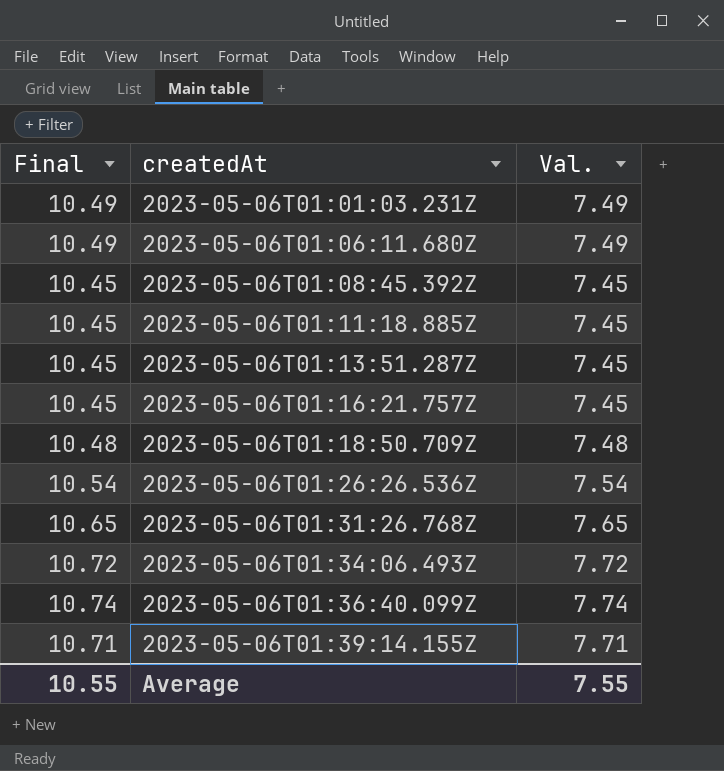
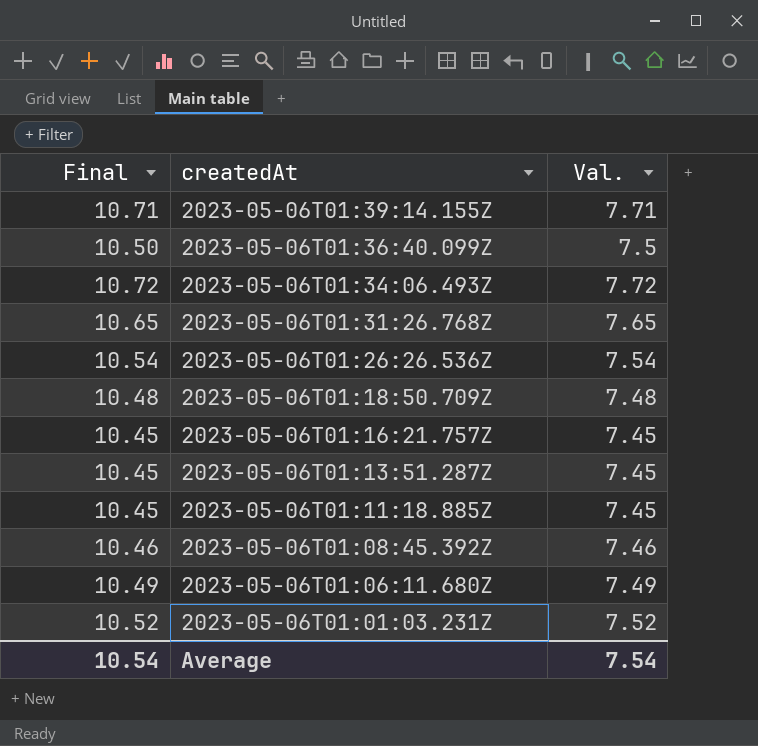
row order: createdAt ascending -> createdAt descending
2023-05-06T01:36:40.099Z | Final: 10.74 -> 10.50
2023-05-06T01:36:40.099Z | Val.: 7.74 -> 7.5
2023-05-06T01:08:45.392Z | Final: 10.45 -> 10.46
2023-05-06T01:08:45.392Z | Val.: 7.45 -> 7.46
2023-05-06T01:01:03.231Z | Final: 10.49 -> 10.52
2023-05-06T01:01:03.231Z | Val.: 7.49 -> 7.52
Average | Final: 10.55 -> 10.54
Average | Val.: 7.55 -> 7.54

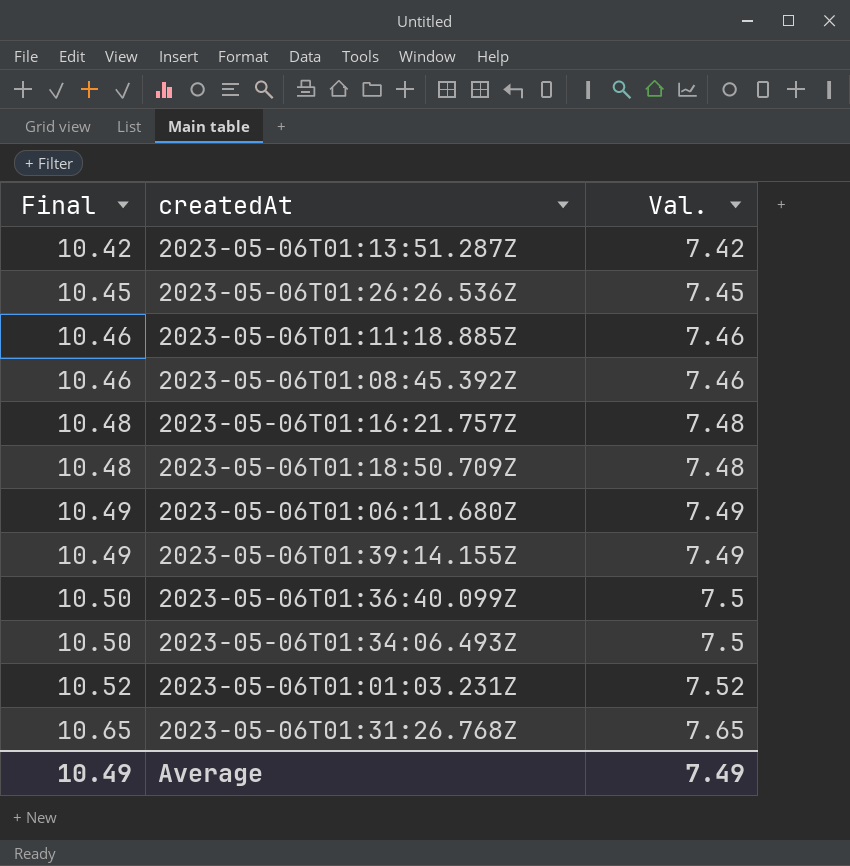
row order: createdAt descending -> Final ascending
2023-05-06T01:13:51.287Z | Final: 10.45 -> 10.42
2023-05-06T01:13:51.287Z | Val.: 7.45 -> 7.42
2023-05-06T01:26:26.536Z | Final: 10.54 -> 10.45
2023-05-06T01:26:26.536Z | Val.: 7.54 -> 7.45
2023-05-06T01:11:18.885Z | Final: 10.45 -> 10.46
2023-05-06T01:11:18.885Z | Val.: 7.45 -> 7.46
2023-05-06T01:16:21.757Z | Final: 10.45 -> 10.48
2023-05-06T01:16:21.757Z | Val.: 7.45 -> 7.48
2023-05-06T01:39:14.155Z | Final: 10.71 -> 10.49
2023-05-06T01:39:14.155Z | Val.: 7.71 -> 7.49
2023-05-06T01:34:06.493Z | Final: 10.72 -> 10.50
2023-05-06T01:34:06.493Z | Val.: 7.72 -> 7.5
Average | Final: 10.54 -> 10.49
Average | Val.: 7.54 -> 7.49

